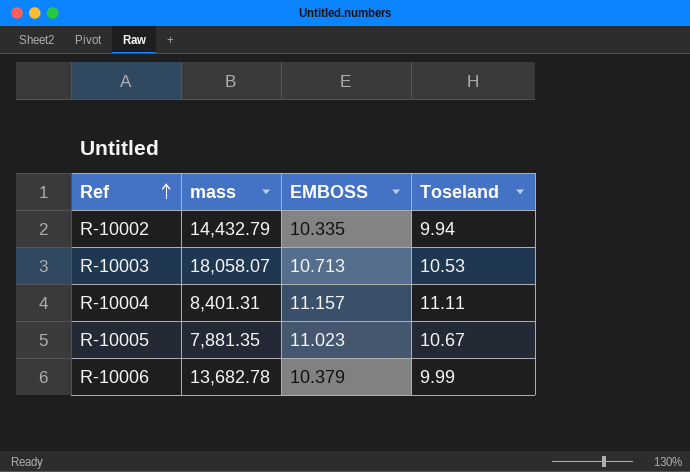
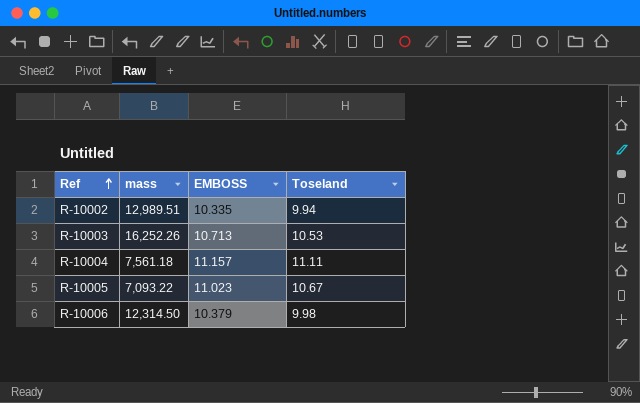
R-10002 | mass: 14,432.79 -> 12,989.51
R-10003 | mass: 18,058.07 -> 16,252.26
R-10004 | mass: 8,401.31 -> 7,561.18
R-10005 | mass: 7,881.35 -> 7,093.22
R-10006 | mass: 13,682.78 -> 12,314.50
R-10006 | Toseland: 9.99 -> 9.98

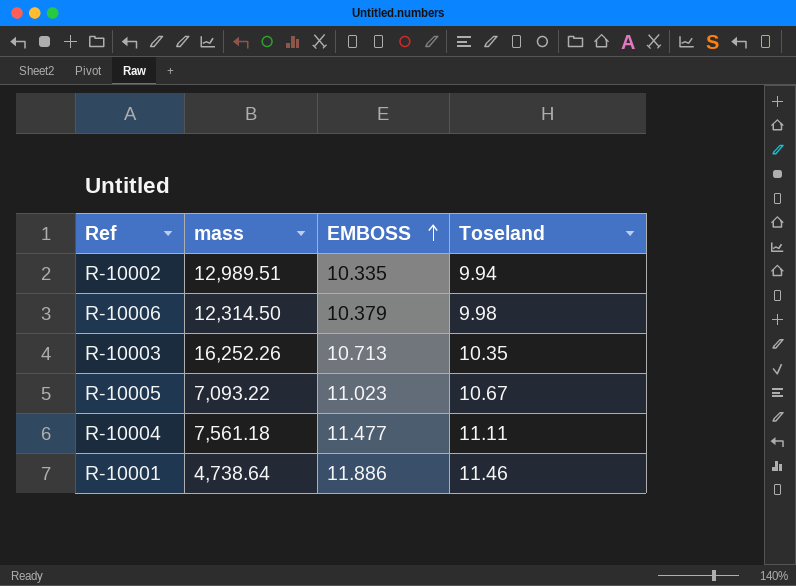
row order: Ref ascending -> EMBOSS ascending
R-10003 | Toseland: 10.53 -> 10.35
R-10004 | EMBOSS: 11.157 -> 11.477
row R-10001: none -> 4,738.64 | 11.886 | 11.46

